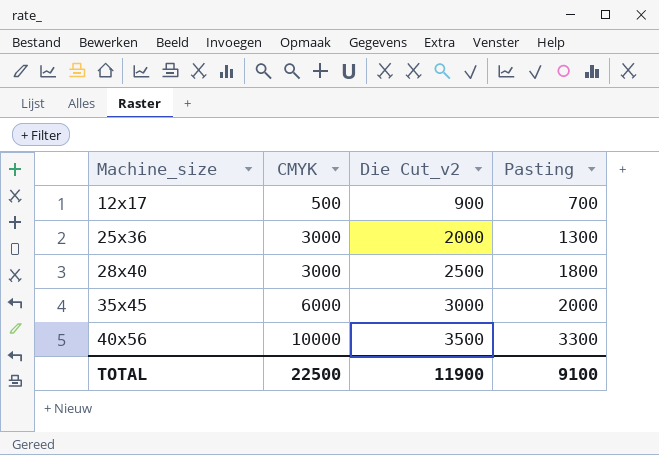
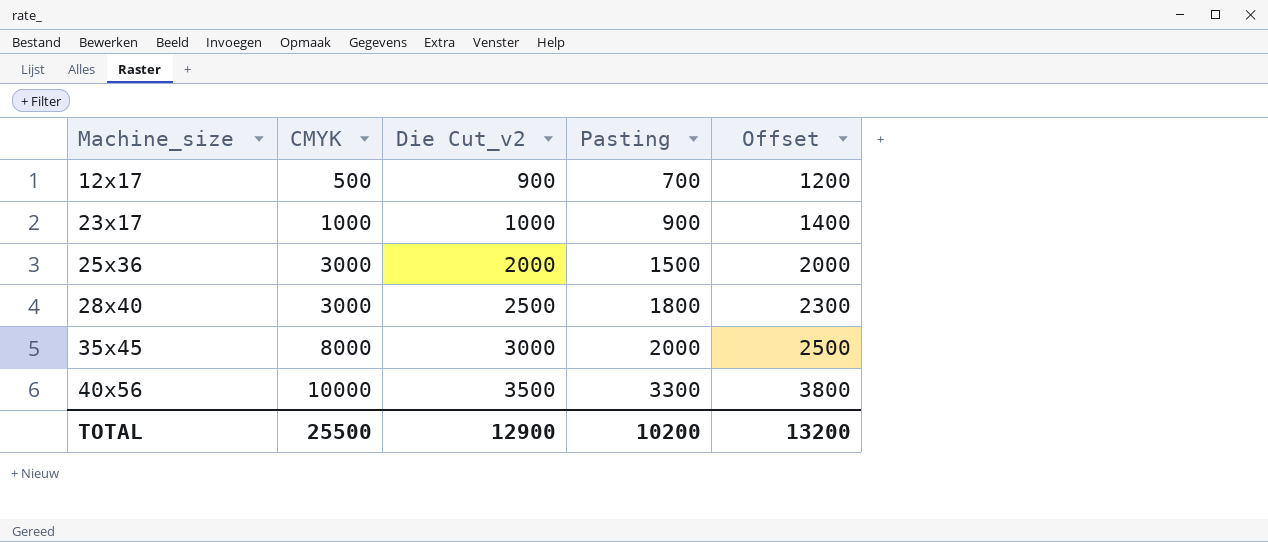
column Offset | formula: none -> [Pasting] + 500
row 23x17: none -> 1000 | 1000 | 900 | 1400
25x36 | Pasting: 1300 -> 1500
35x45 | CMYK: 6000 -> 8000
TOTAL | CMYK: 22500 -> 25500
TOTAL | Die Cut_v2: 11900 -> 12900
TOTAL | Pasting: 9100 -> 10200

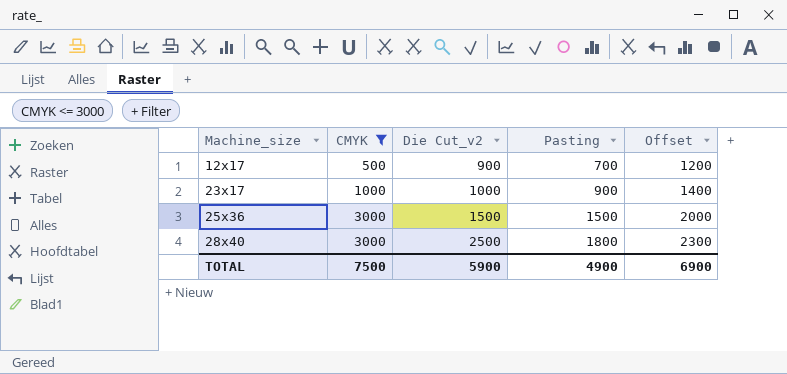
filter: none -> CMYK <= 3000
25x36 | Die Cut_v2: 2000 -> 1500
TOTAL | CMYK: 25500 -> 7500
TOTAL | Die Cut_v2: 12900 -> 5900
TOTAL | Pasting: 10200 -> 4900
TOTAL | Offset: 13200 -> 6900

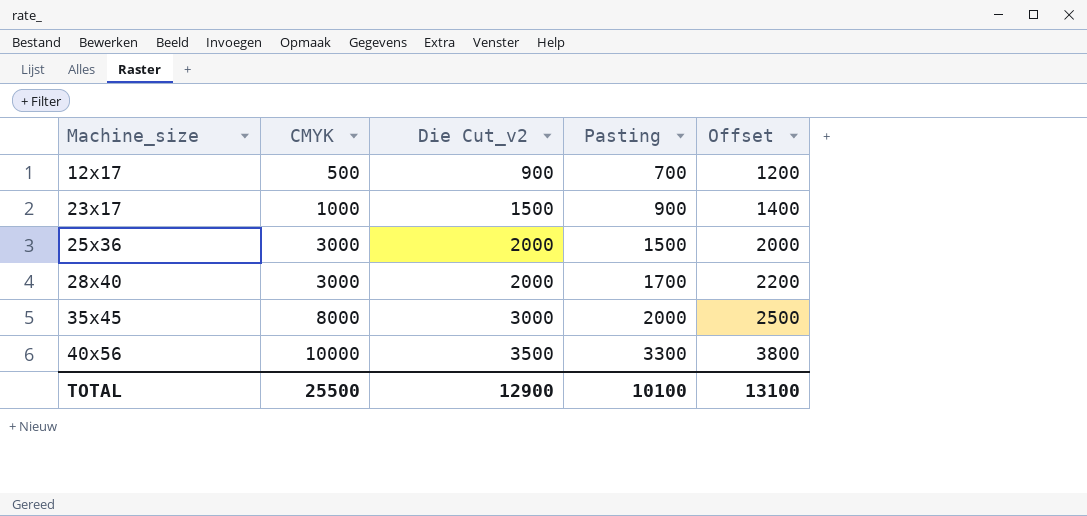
filter: CMYK <= 3000 -> none
23x17 | Die Cut_v2: 1000 -> 1500
25x36 | Die Cut_v2: 1500 -> 2000
28x40 | Die Cut_v2: 2500 -> 2000
28x40 | Pasting: 1800 -> 1700
28x40 | Offset: 2300 -> 2200
TOTAL | CMYK: 7500 -> 25500
TOTAL | Die Cut_v2: 5900 -> 12900
TOTAL | Pasting: 4900 -> 10100
TOTAL | Offset: 6900 -> 13100

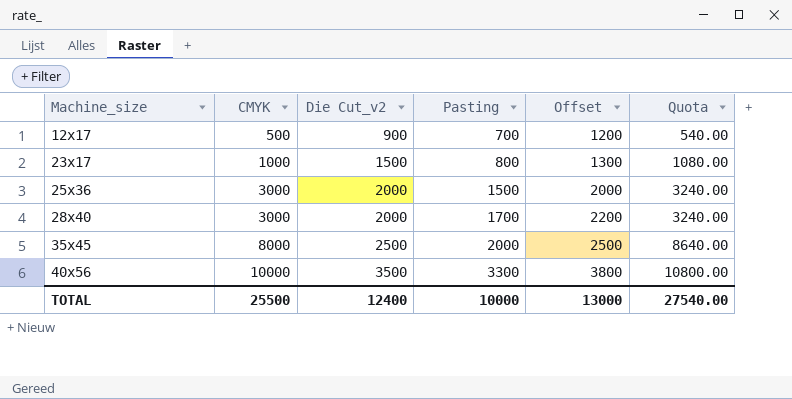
column Quota | formula: none -> [CMYK] * 1.08
23x17 | Pasting: 900 -> 800
23x17 | Offset: 1400 -> 1300
35x45 | Die Cut_v2: 3000 -> 2500
TOTAL | Die Cut_v2: 12900 -> 12400
TOTAL | Pasting: 10100 -> 10000
TOTAL | Offset: 13100 -> 13000

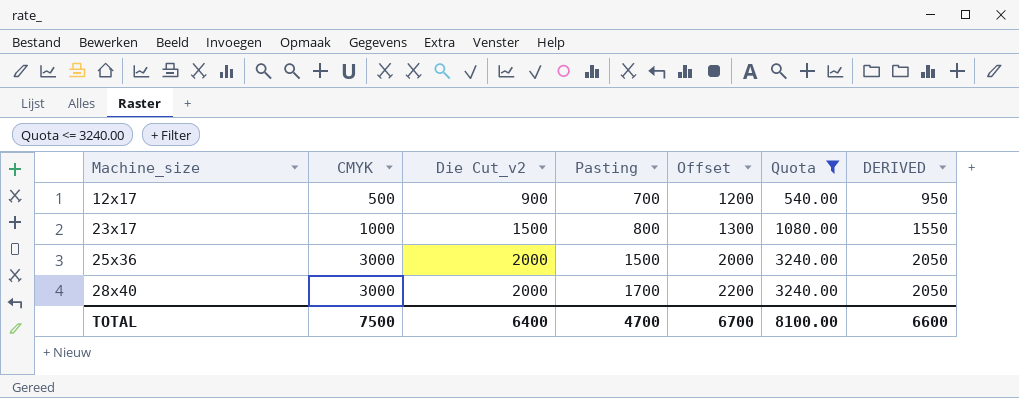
filter: none -> Quota <= 3240.00
column DERIVED | formula: none -> [Die Cut_v2] + 50
TOTAL | CMYK: 25500 -> 7500
TOTAL | Die Cut_v2: 12400 -> 6400
TOTAL | Pasting: 10000 -> 4700
TOTAL | Offset: 13000 -> 6700
TOTAL | Quota: 27540.00 -> 8100.00

